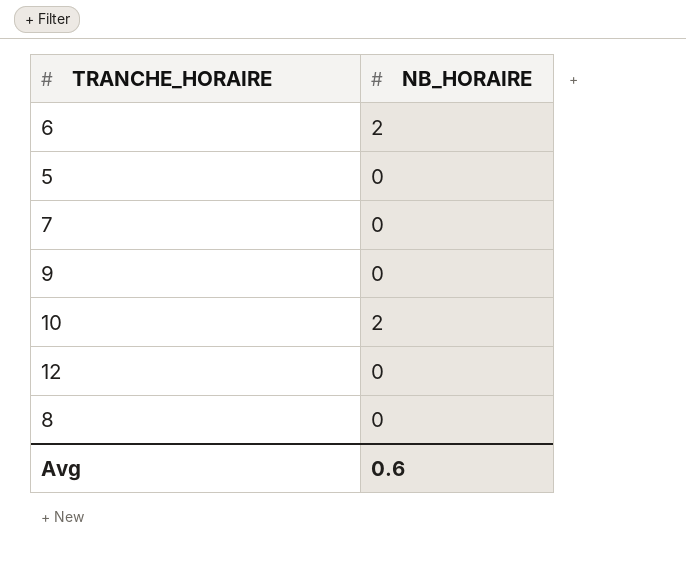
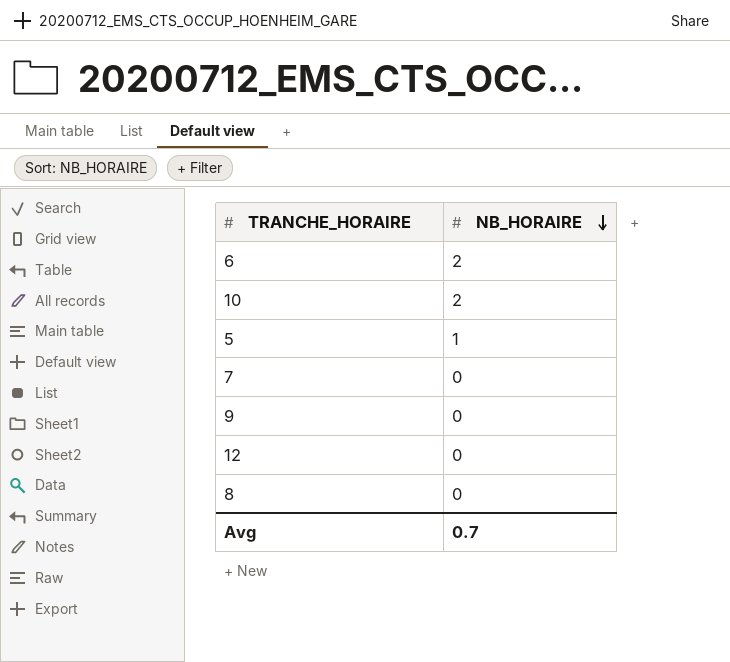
row order: none -> NB_HORAIRE descending
5 | NB_HORAIRE: 0 -> 1
Avg | NB_HORAIRE: 0.6 -> 0.7

